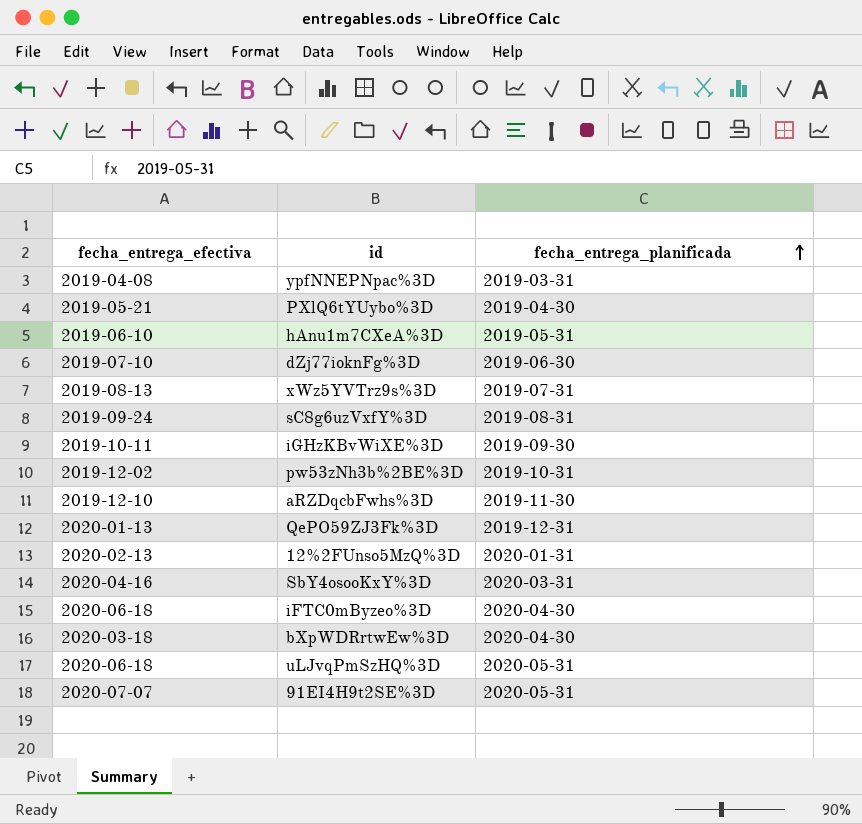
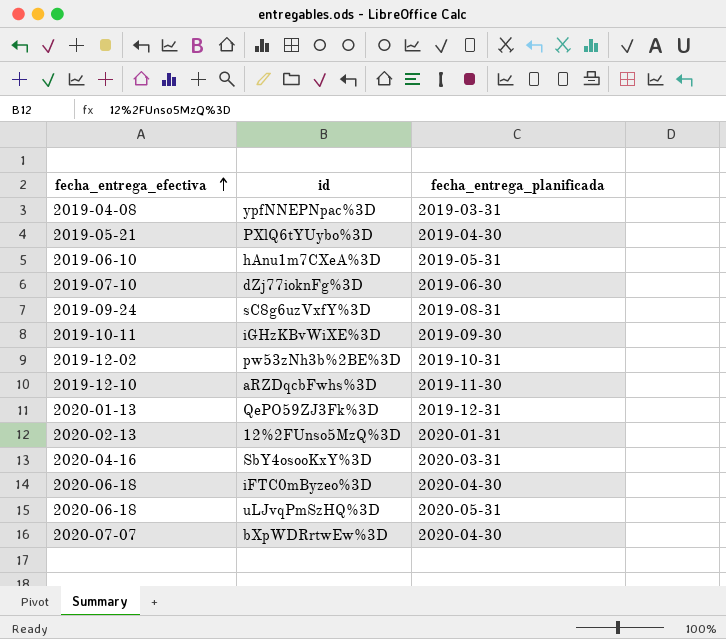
row order: fecha_entrega_planificada ascending -> fecha_entrega_efectiva ascending
row xWz5YVTrz9s%3D: 2019-08-13 | 2019-07-31 -> none
row 91EI4H9t2SE%3D: 2020-07-07 | 2020-05-31 -> none
bXpWDRrtwEw%3D | fecha_entrega_efectiva: 2020-03-18 -> 2020-07-07

